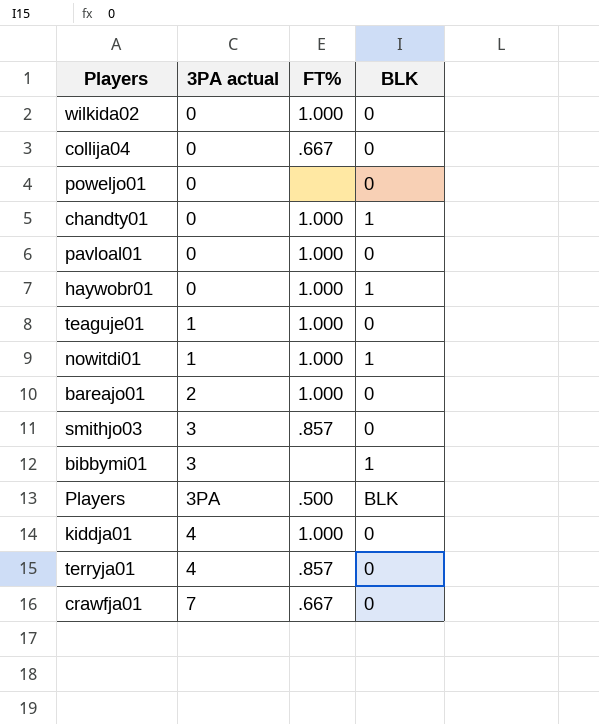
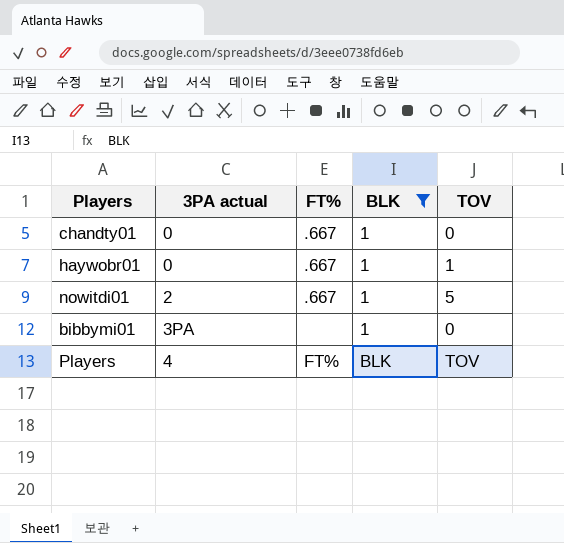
filter: none -> BLK != 0
column TOV | position: none -> 5
chandty01 | FT%: 1.000 -> .667
haywobr01 | FT%: 1.000 -> .667
nowitdi01 | 3PA actual: 1 -> 2
nowitdi01 | FT%: 1.000 -> .667
bibbymi01 | 3PA actual: 3 -> 3PA
Players | 3PA actual: 3PA -> 4
Players | FT%: .500 -> FT%

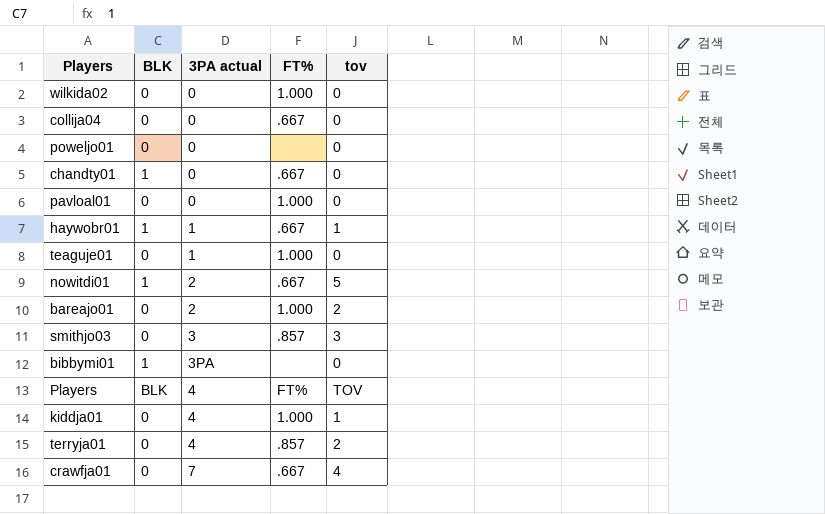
filter: BLK != 0 -> none
column BLK | position: 4 -> 2
column name: TOV -> tov
haywobr01 | 3PA actual: 0 -> 1

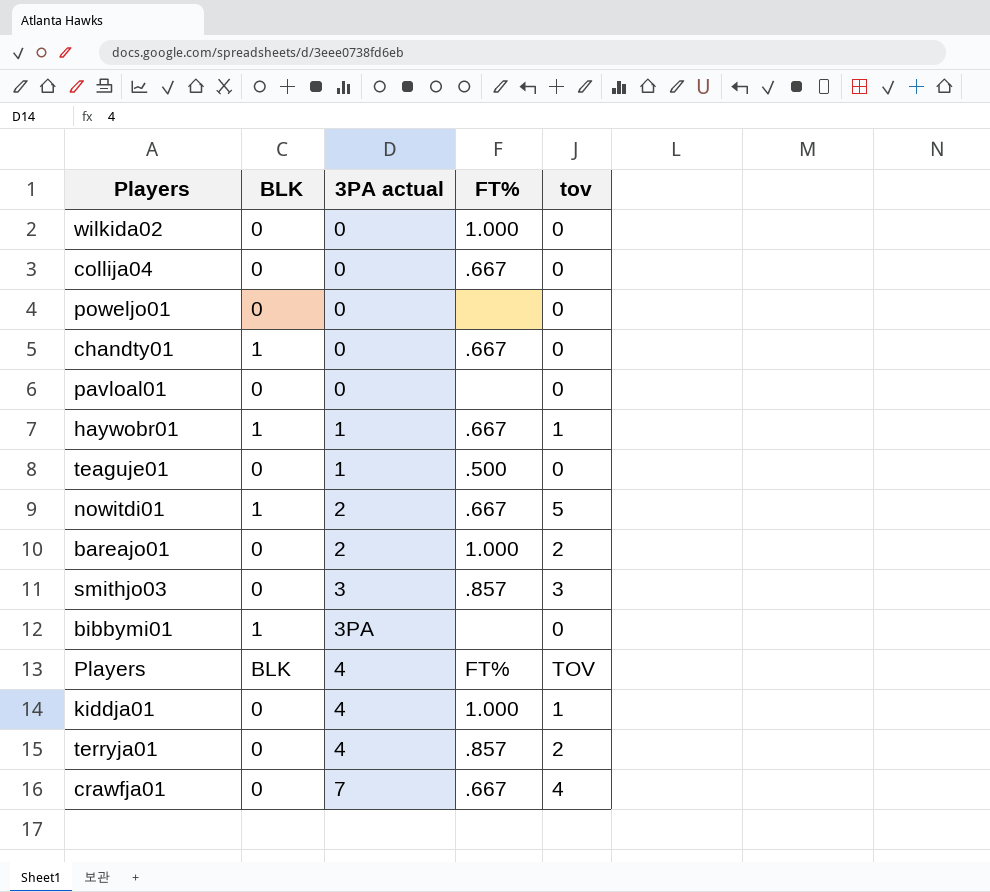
pavloal01 | FT%: 1.000 -> none
teaguje01 | FT%: 1.000 -> .500

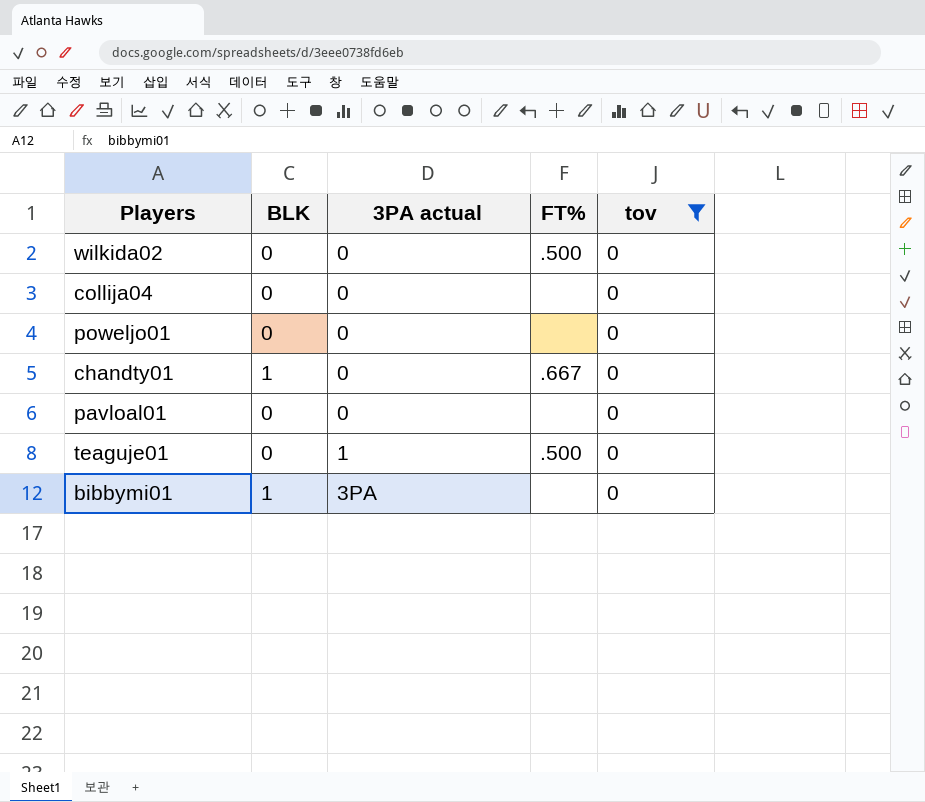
filter: none -> tov = 0
wilkida02 | FT%: 1.000 -> .500
collija04 | FT%: .667 -> none

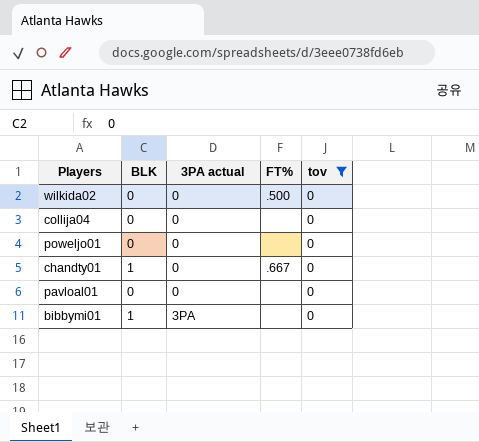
row teaguje01: 0 | 1 | .500 | 0 -> none

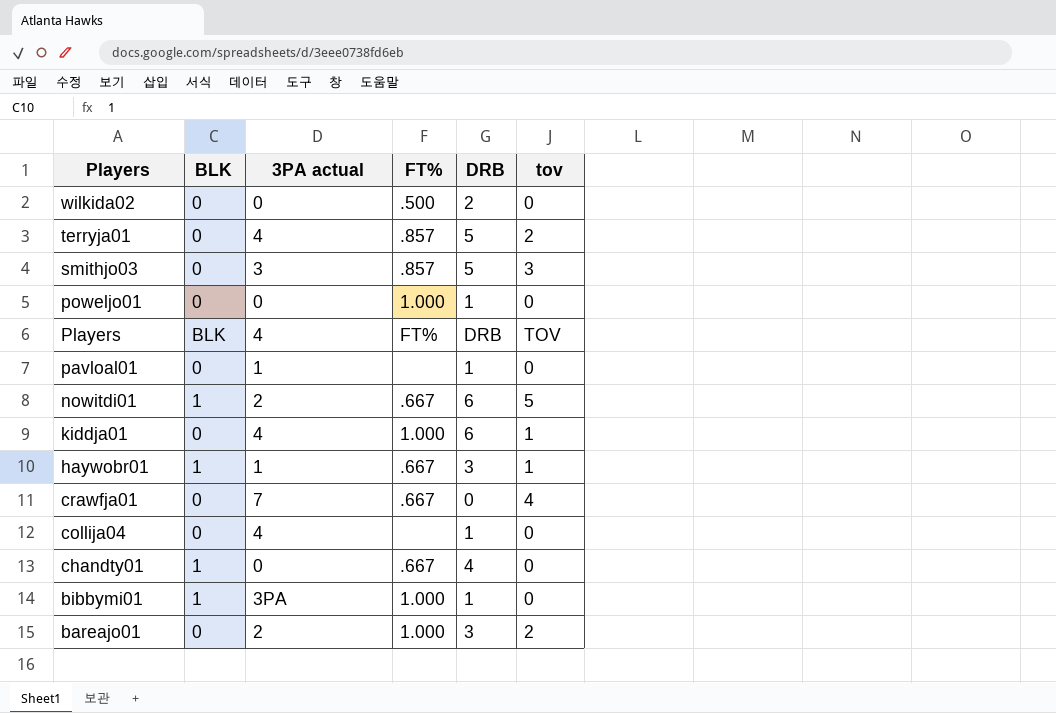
filter: tov = 0 -> none
row order: 3PA actual ascending -> Players descending
column DRB | position: none -> 5
poweljo01 | FT%: none -> 1.000
pavloal01 | 3PA actual: 0 -> 1
collija04 | 3PA actual: 0 -> 4
bibbymi01 | FT%: none -> 1.000

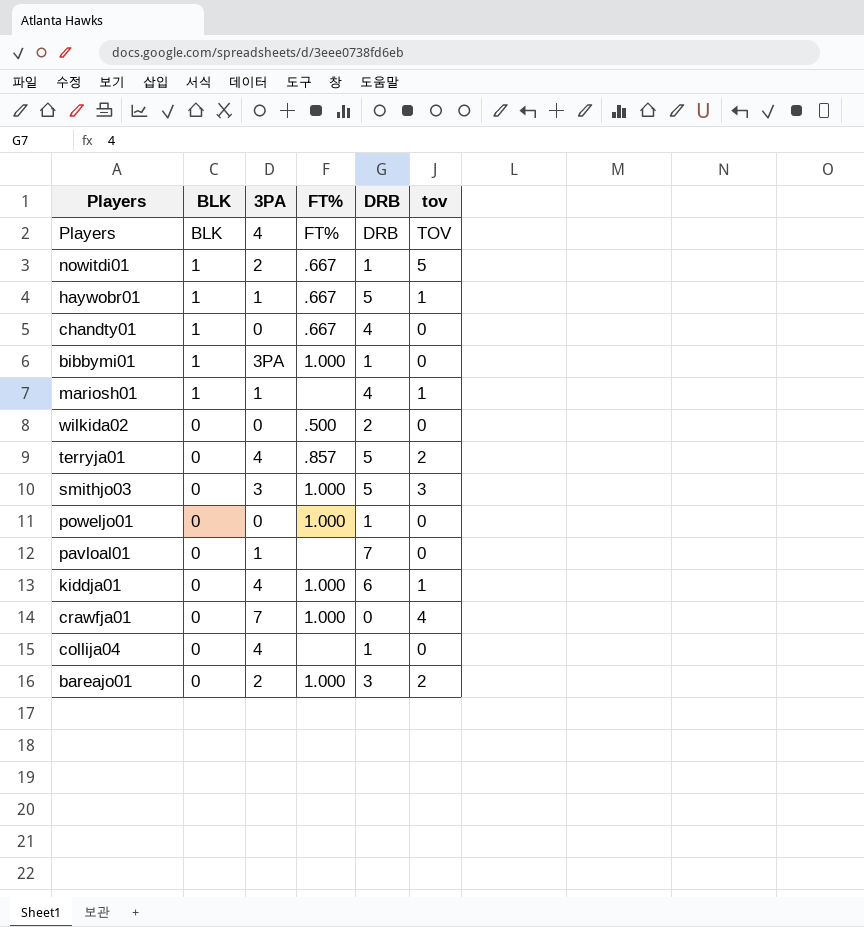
row order: Players descending -> BLK descending
column name: 3PA actual -> 3PA
nowitdi01 | DRB: 6 -> 1
haywobr01 | DRB: 3 -> 5
row mariosh01: none -> 1 | 1 | none | 4 | 1
smithjo03 | FT%: .857 -> 1.000
pavloal01 | DRB: 1 -> 7
crawfja01 | FT%: .667 -> 1.000

